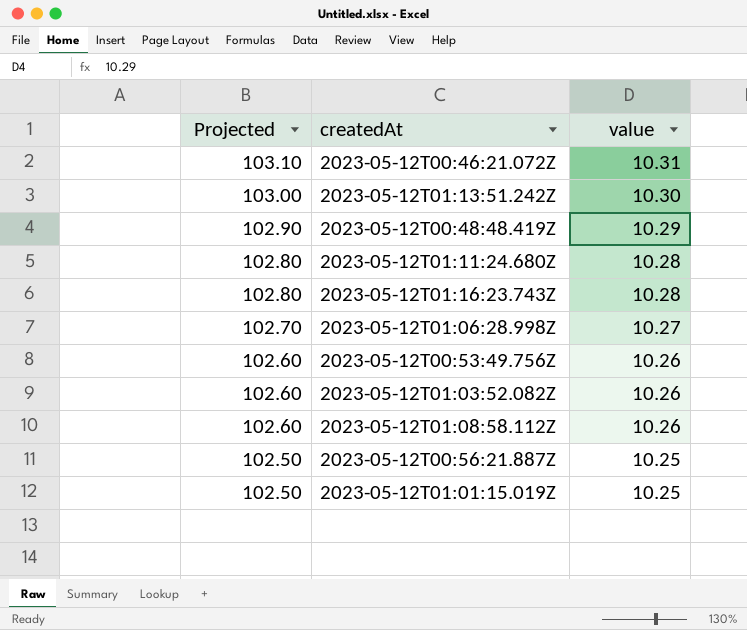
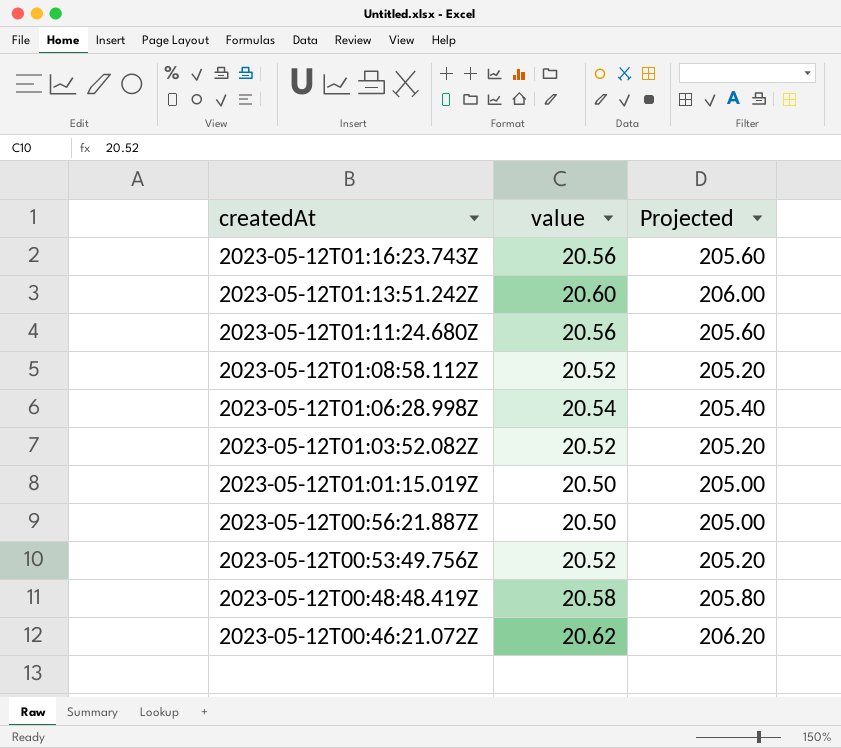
row order: Projected descending -> createdAt descending
column Projected | position: 1 -> 3
2023-05-12T01:16:23.743Z | value: 10.28 -> 20.56
2023-05-12T01:16:23.743Z | Projected: 102.80 -> 205.60
2023-05-12T01:13:51.242Z | value: 10.30 -> 20.60
2023-05-12T01:13:51.242Z | Projected: 103.00 -> 206.00
2023-05-12T01:11:24.680Z | value: 10.28 -> 20.56
2023-05-12T01:11:24.680Z | Projected: 102.80 -> 205.60
2023-05-12T01:08:58.112Z | value: 10.26 -> 20.52
2023-05-12T01:08:58.112Z | Projected: 102.60 -> 205.20
2023-05-12T01:06:28.998Z | value: 10.27 -> 20.54
2023-05-12T01:06:28.998Z | Projected: 102.70 -> 205.40
2023-05-12T01:03:52.082Z | value: 10.26 -> 20.52
2023-05-12T01:03:52.082Z | Projected: 102.60 -> 205.20
2023-05-12T01:01:15.019Z | value: 10.25 -> 20.50
2023-05-12T01:01:15.019Z | Projected: 102.50 -> 205.00
2023-05-12T00:56:21.887Z | value: 10.25 -> 20.50
2023-05-12T00:56:21.887Z | Projected: 102.50 -> 205.00
2023-05-12T00:53:49.756Z | value: 10.26 -> 20.52
2023-05-12T00:53:49.756Z | Projected: 102.60 -> 205.20
2023-05-12T00:48:48.419Z | value: 10.29 -> 20.58
2023-05-12T00:48:48.419Z | Projected: 102.90 -> 205.80
2023-05-12T00:46:21.072Z | value: 10.31 -> 20.62
2023-05-12T00:46:21.072Z | Projected: 103.10 -> 206.20

